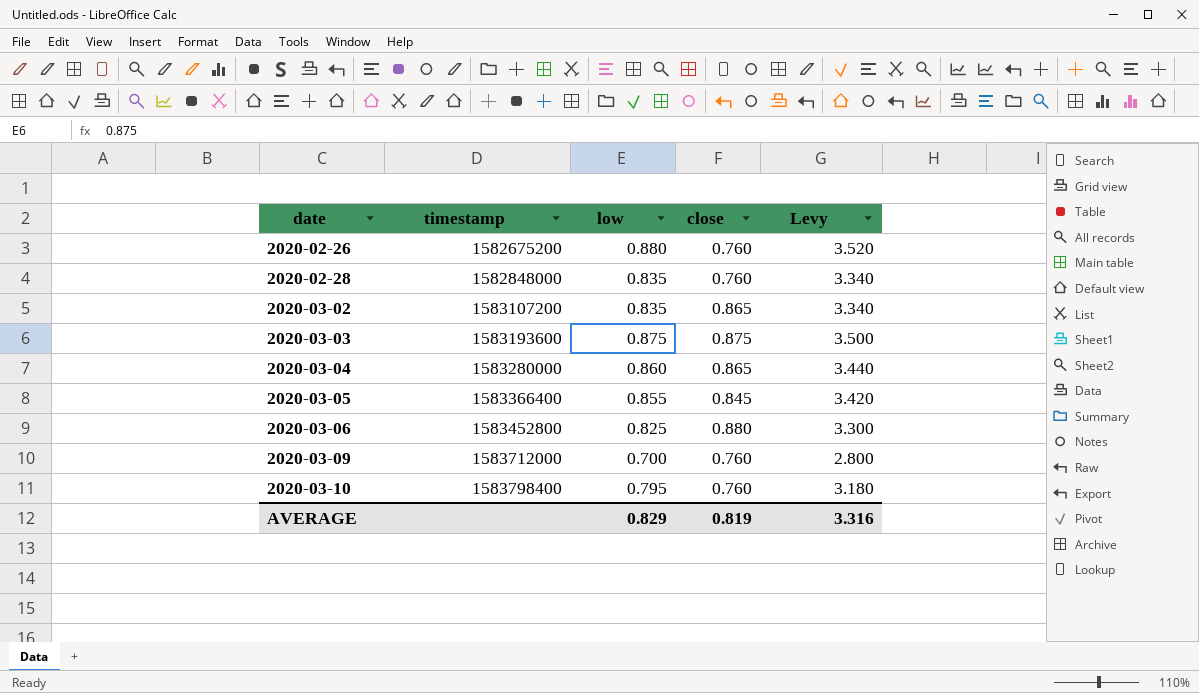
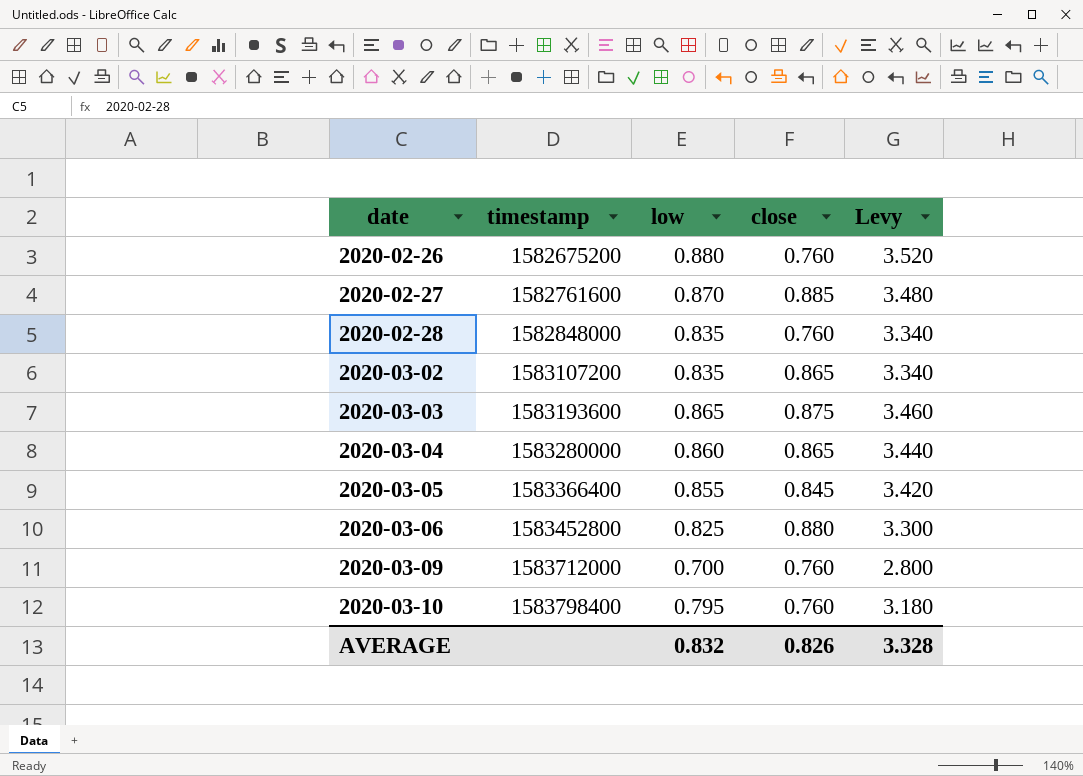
row 2020-02-27: none -> 1582761600 | 0.870 | 0.885 | 3.480
2020-03-03 | low: 0.875 -> 0.865
2020-03-03 | Levy: 3.500 -> 3.460
AVERAGE | low: 0.829 -> 0.832
AVERAGE | close: 0.819 -> 0.826
AVERAGE | Levy: 3.316 -> 3.328

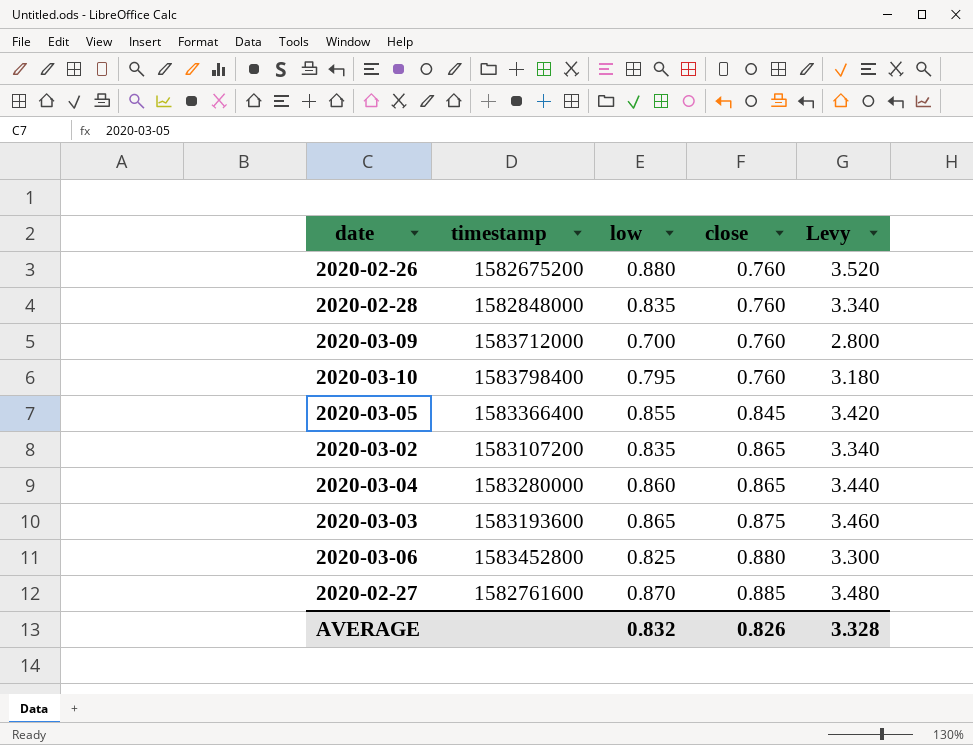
row order: date ascending -> close ascending

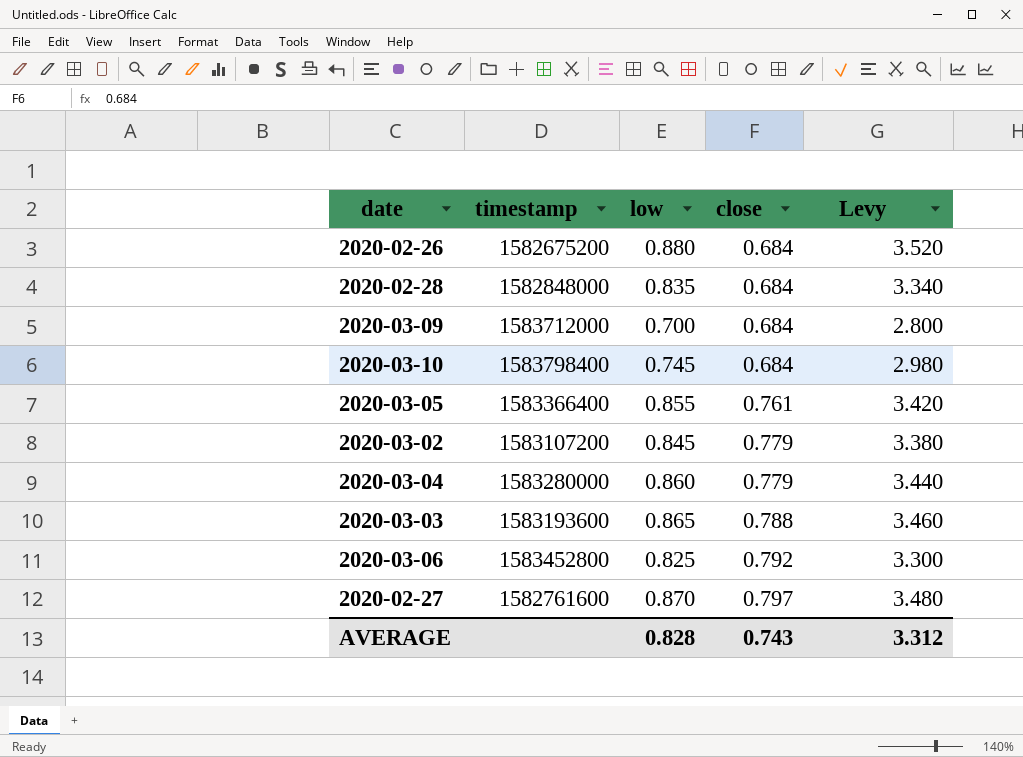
2020-02-26 | close: 0.760 -> 0.684
2020-02-28 | close: 0.760 -> 0.684
2020-03-09 | close: 0.760 -> 0.684
2020-03-10 | low: 0.795 -> 0.745
2020-03-10 | close: 0.760 -> 0.684
2020-03-10 | Levy: 3.180 -> 2.980
2020-03-05 | close: 0.845 -> 0.761
2020-03-02 | low: 0.835 -> 0.845
2020-03-02 | close: 0.865 -> 0.779
2020-03-02 | Levy: 3.340 -> 3.380
2020-03-04 | close: 0.865 -> 0.779
2020-03-03 | close: 0.875 -> 0.788
2020-03-06 | close: 0.880 -> 0.792
2020-02-27 | close: 0.885 -> 0.797
AVERAGE | low: 0.832 -> 0.828
AVERAGE | close: 0.826 -> 0.743
AVERAGE | Levy: 3.328 -> 3.312

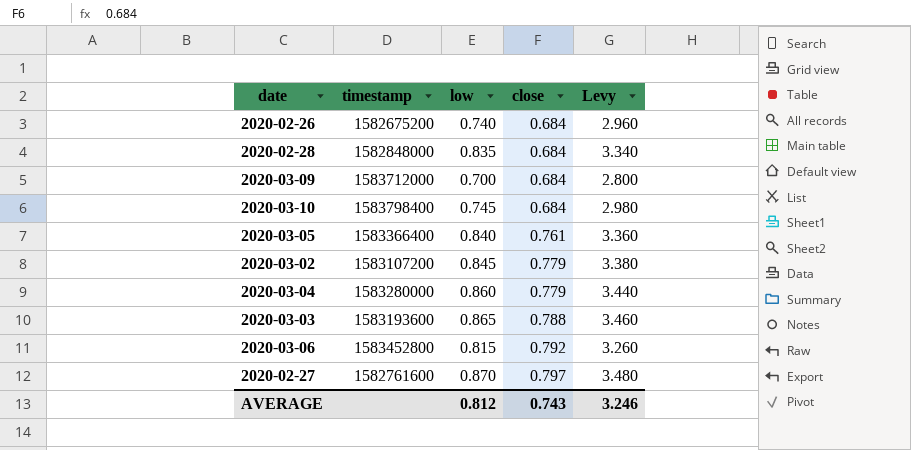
2020-02-26 | low: 0.880 -> 0.740
2020-02-26 | Levy: 3.520 -> 2.960
2020-03-05 | low: 0.855 -> 0.840
2020-03-05 | Levy: 3.420 -> 3.360
2020-03-06 | low: 0.825 -> 0.815
2020-03-06 | Levy: 3.300 -> 3.260
AVERAGE | low: 0.828 -> 0.812
AVERAGE | Levy: 3.312 -> 3.246

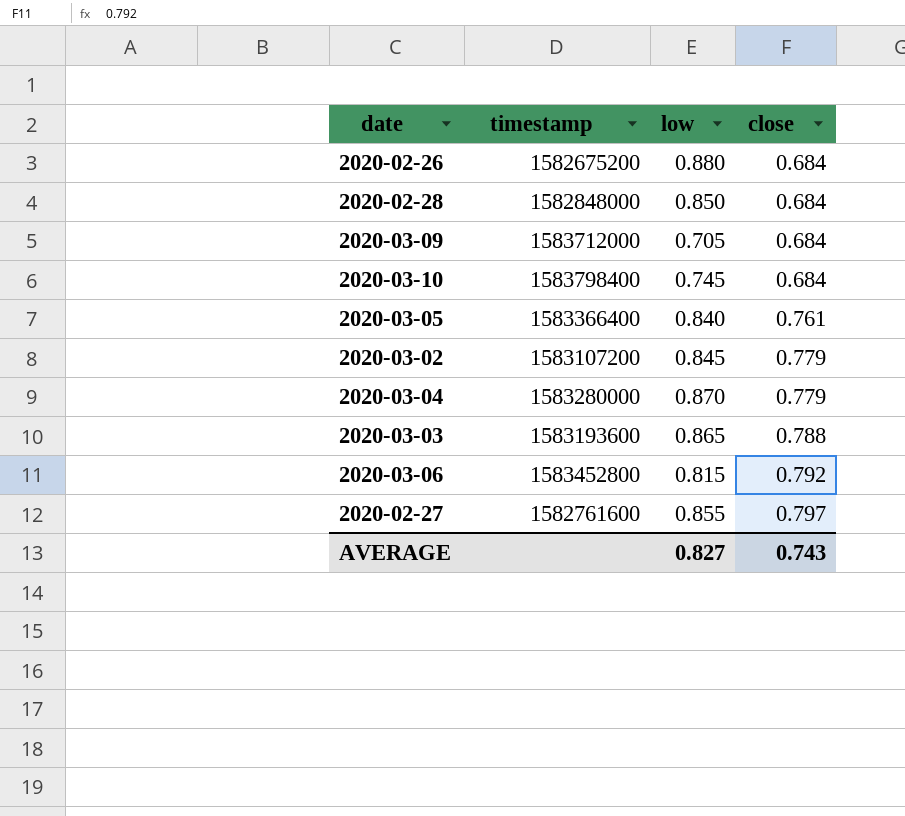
column Levy | formula: [low] * 4 -> none
2020-02-26 | low: 0.740 -> 0.880
2020-02-28 | low: 0.835 -> 0.850
2020-03-09 | low: 0.700 -> 0.705
2020-03-04 | low: 0.860 -> 0.870
2020-02-27 | low: 0.870 -> 0.855
AVERAGE | low: 0.812 -> 0.827

